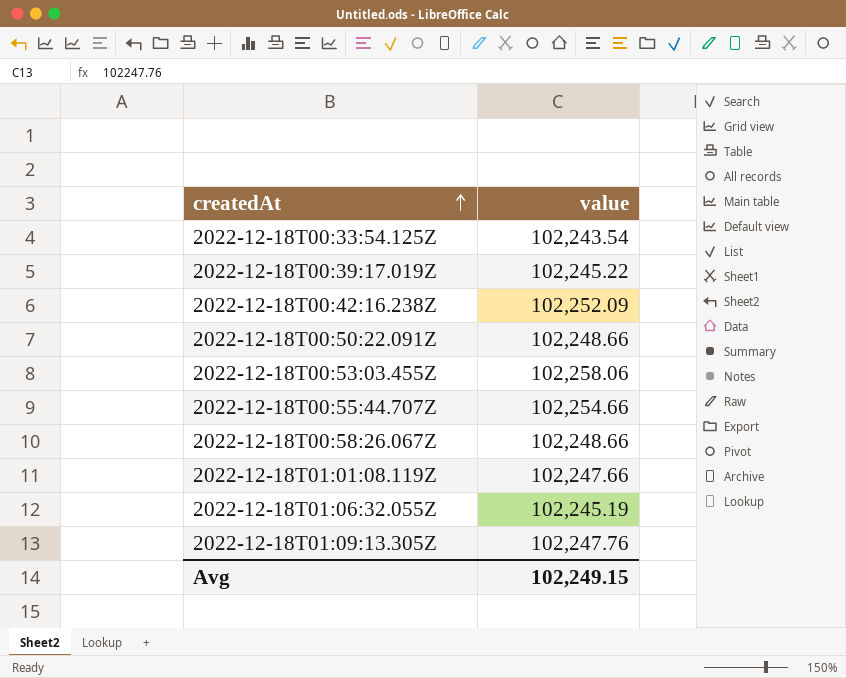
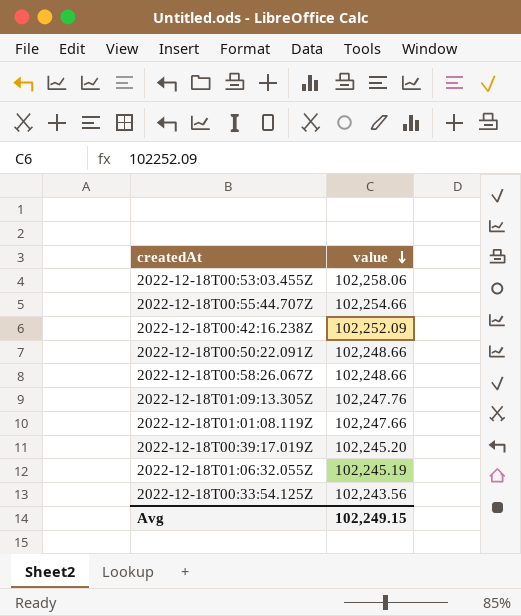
row order: createdAt ascending -> value descending
2022-12-18T00:39:17.019Z | value: 102,245.22 -> 102,245.20
2022-12-18T00:33:54.125Z | value: 102,243.54 -> 102,243.56

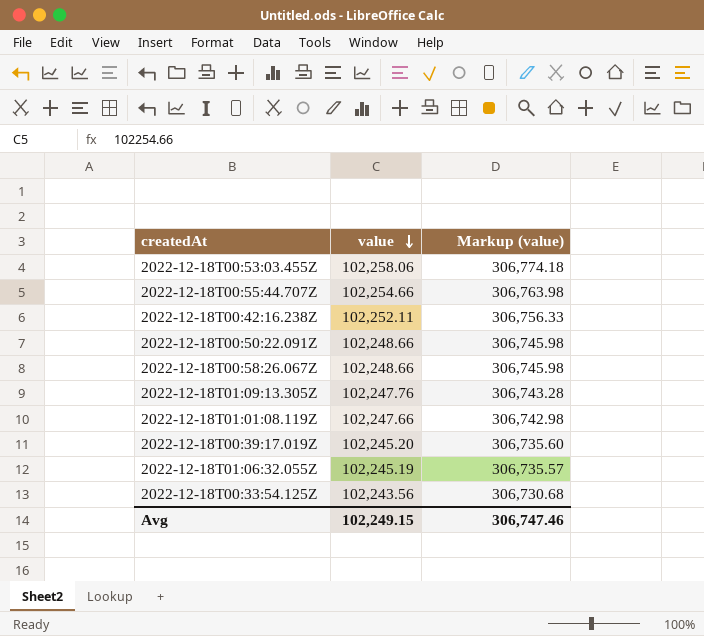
column Markup (value) | formula: none -> [value] * 3
2022-12-18T00:42:16.238Z | value: 102,252.09 -> 102,252.11

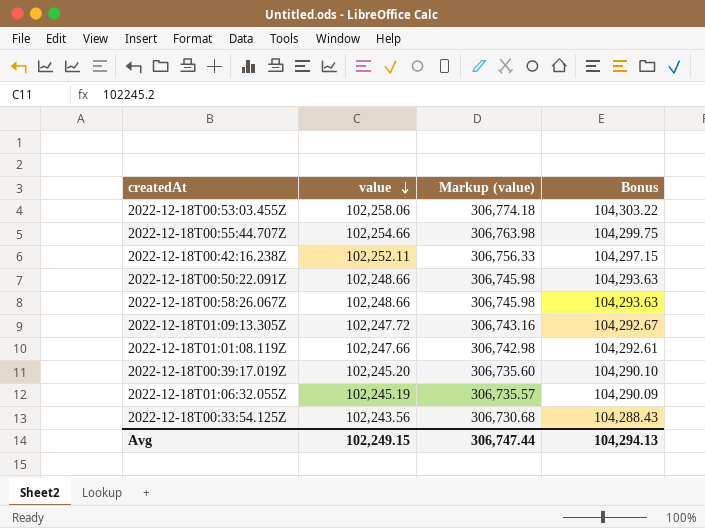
column Bonus | formula: none -> [value] * 1.02
2022-12-18T01:09:13.305Z | value: 102,247.76 -> 102,247.72
2022-12-18T01:09:13.305Z | Markup (value): 306,743.28 -> 306,743.16
Avg | Markup (value): 306,747.46 -> 306,747.44

